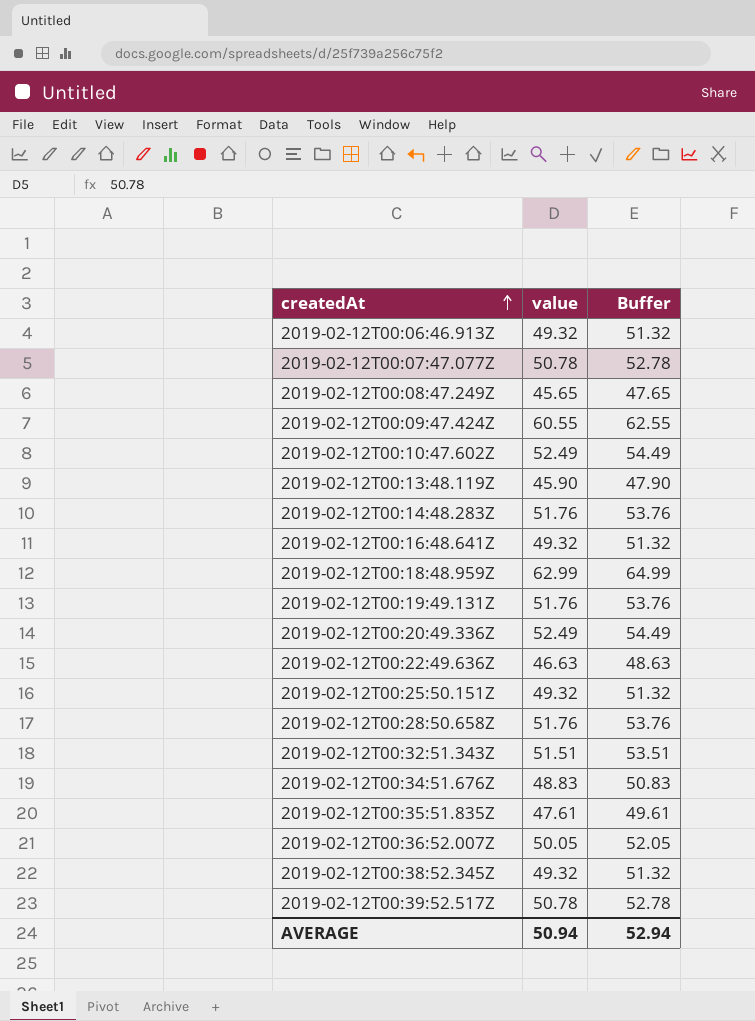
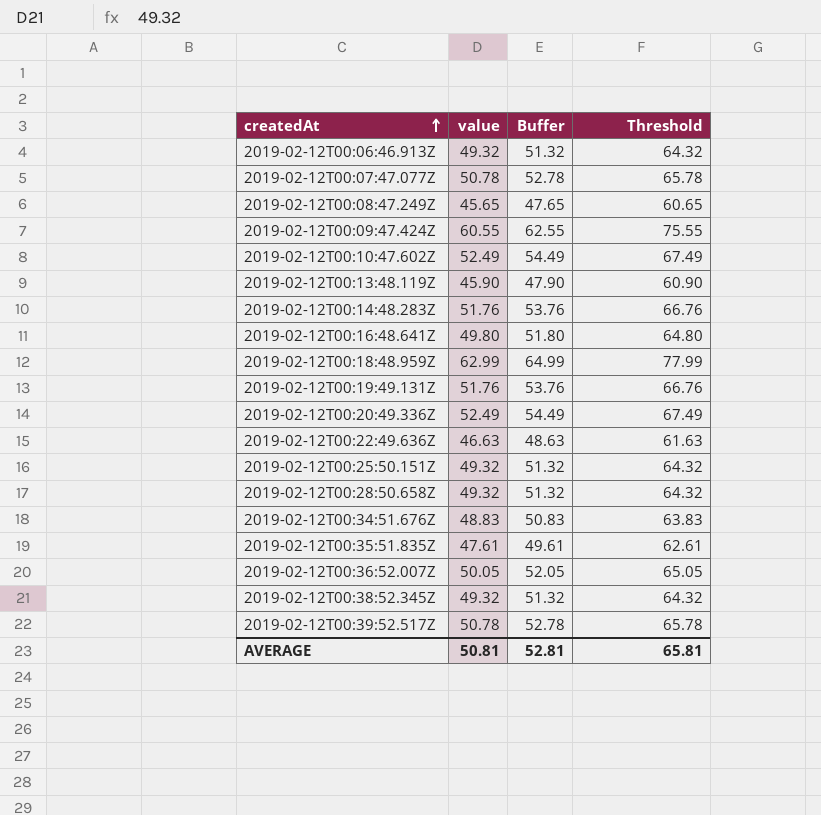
column Threshold | formula: none -> [value] + 15
row 2019-02-12T00:32:51.343Z: 51.51 | 53.51 -> none
2019-02-12T00:16:48.641Z | value: 49.32 -> 49.80
2019-02-12T00:16:48.641Z | Buffer: 51.32 -> 51.80
2019-02-12T00:28:50.658Z | value: 51.76 -> 49.32
2019-02-12T00:28:50.658Z | Buffer: 53.76 -> 51.32
AVERAGE | value: 50.94 -> 50.81
AVERAGE | Buffer: 52.94 -> 52.81

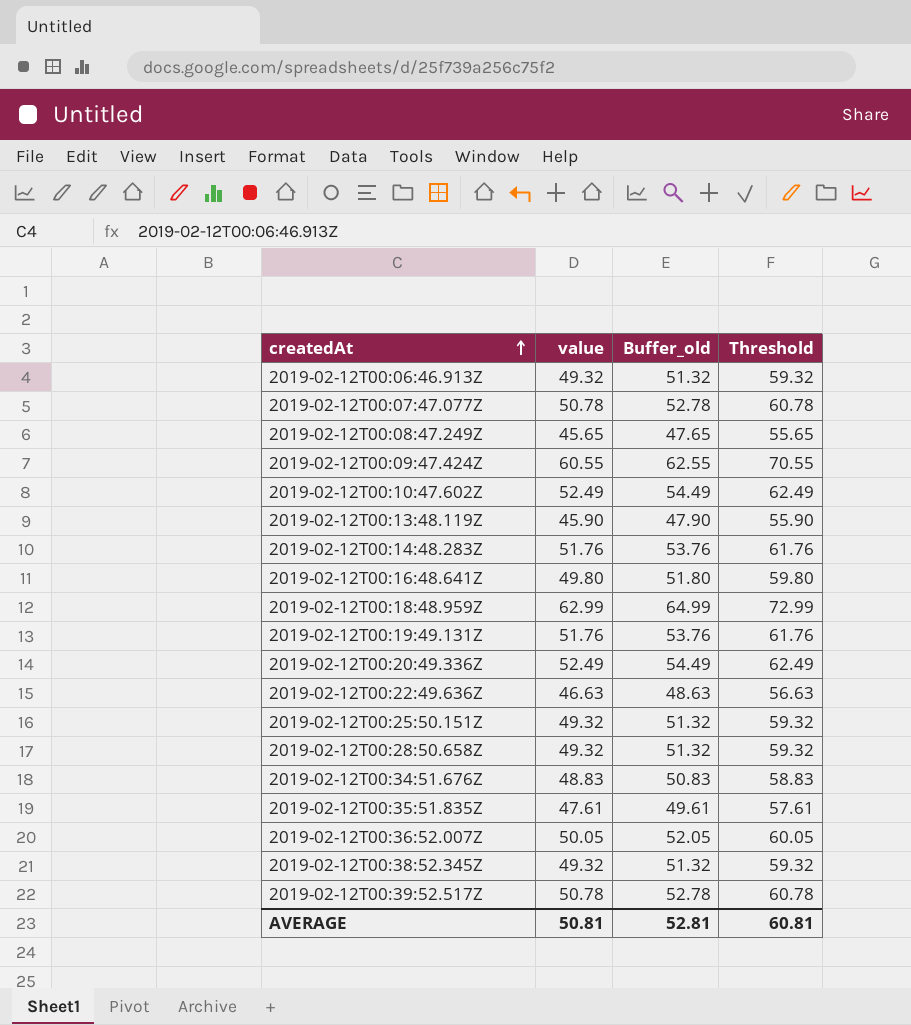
column name: Buffer -> Buffer_old
column Threshold | formula: [value] + 15 -> [value] + 10
AVERAGE | Threshold: 65.81 -> 60.81

